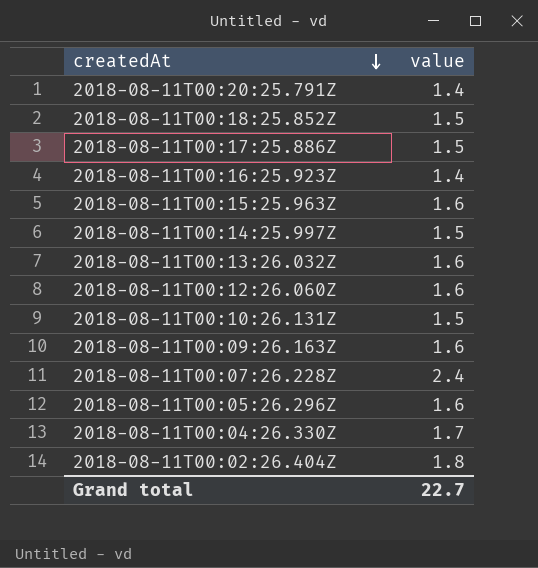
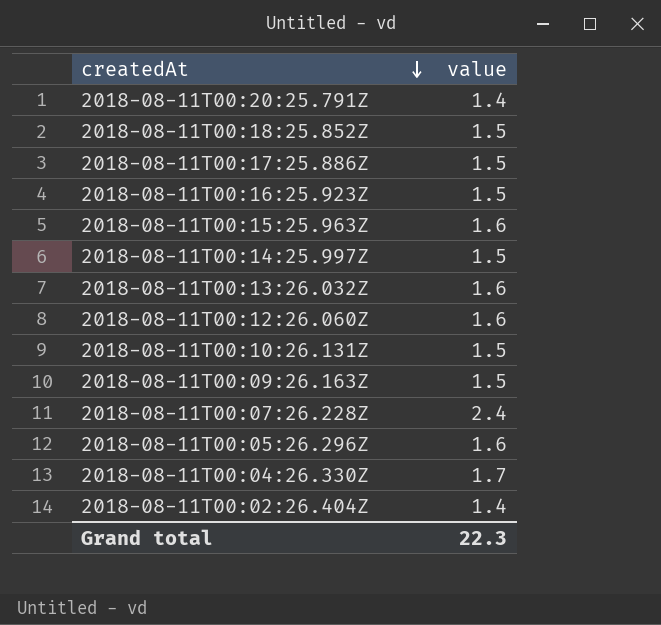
2018-08-11T00:16:25.923Z | value: 1.4 -> 1.5
2018-08-11T00:09:26.163Z | value: 1.6 -> 1.5
2018-08-11T00:02:26.404Z | value: 1.8 -> 1.4
Grand total | value: 22.7 -> 22.3

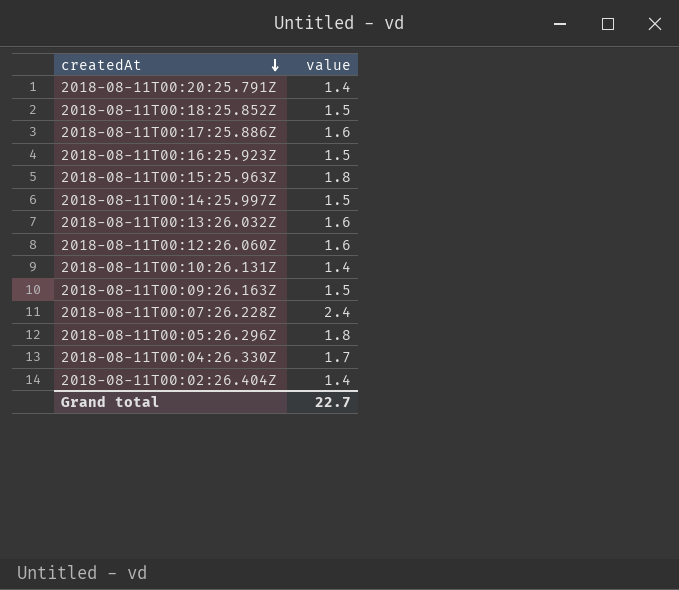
2018-08-11T00:17:25.886Z | value: 1.5 -> 1.6
2018-08-11T00:15:25.963Z | value: 1.6 -> 1.8
2018-08-11T00:10:26.131Z | value: 1.5 -> 1.4
2018-08-11T00:05:26.296Z | value: 1.6 -> 1.8
Grand total | value: 22.3 -> 22.7

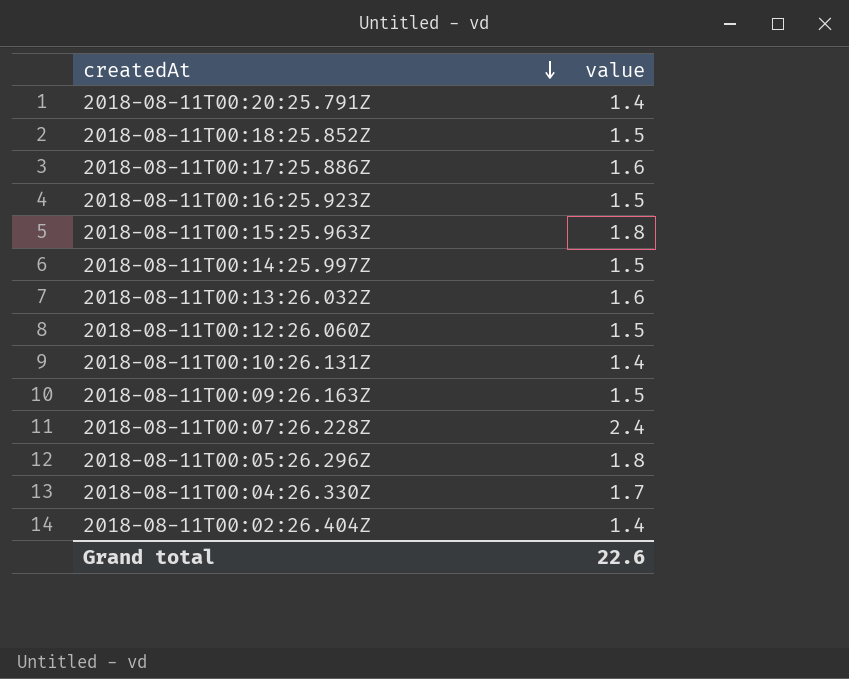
2018-08-11T00:12:26.060Z | value: 1.6 -> 1.5
Grand total | value: 22.7 -> 22.6

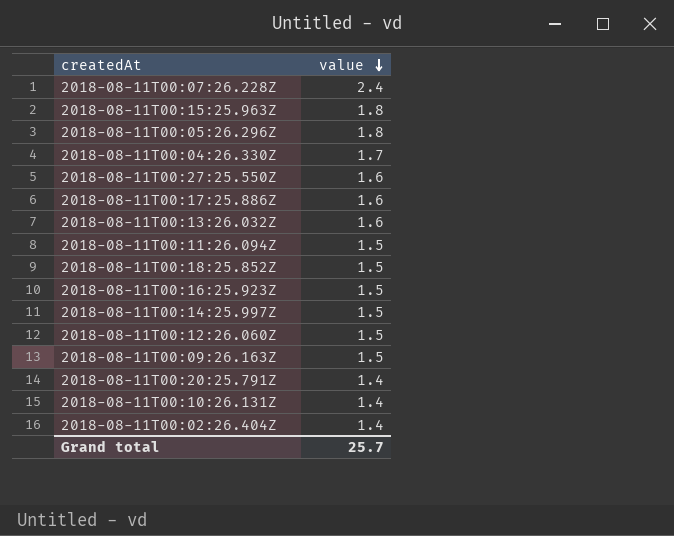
row order: createdAt descending -> value descending
row 2018-08-11T00:27:25.550Z: none -> 1.6
row 2018-08-11T00:11:26.094Z: none -> 1.5
Grand total | value: 22.6 -> 25.7

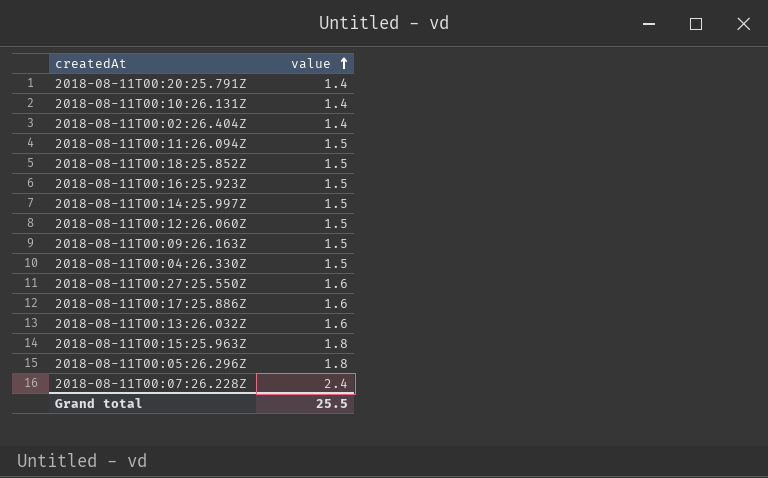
row order: value descending -> value ascending
2018-08-11T00:04:26.330Z | value: 1.7 -> 1.5
Grand total | value: 25.7 -> 25.5

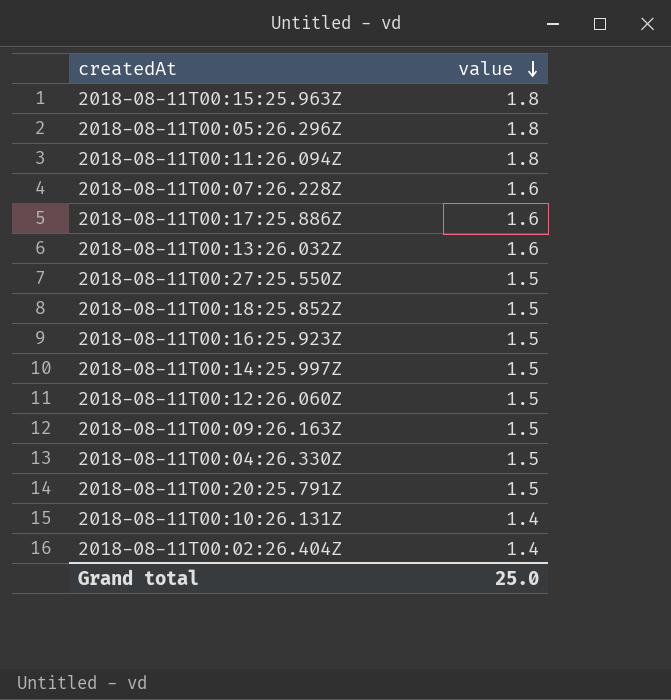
row order: value ascending -> value descending
2018-08-11T00:11:26.094Z | value: 1.5 -> 1.8
2018-08-11T00:07:26.228Z | value: 2.4 -> 1.6
2018-08-11T00:27:25.550Z | value: 1.6 -> 1.5
2018-08-11T00:20:25.791Z | value: 1.4 -> 1.5
Grand total | value: 25.5 -> 25.0

